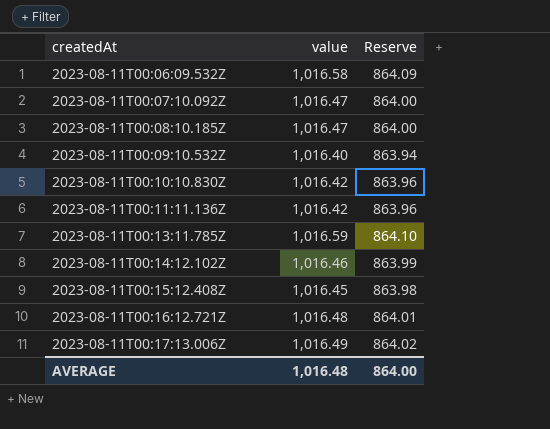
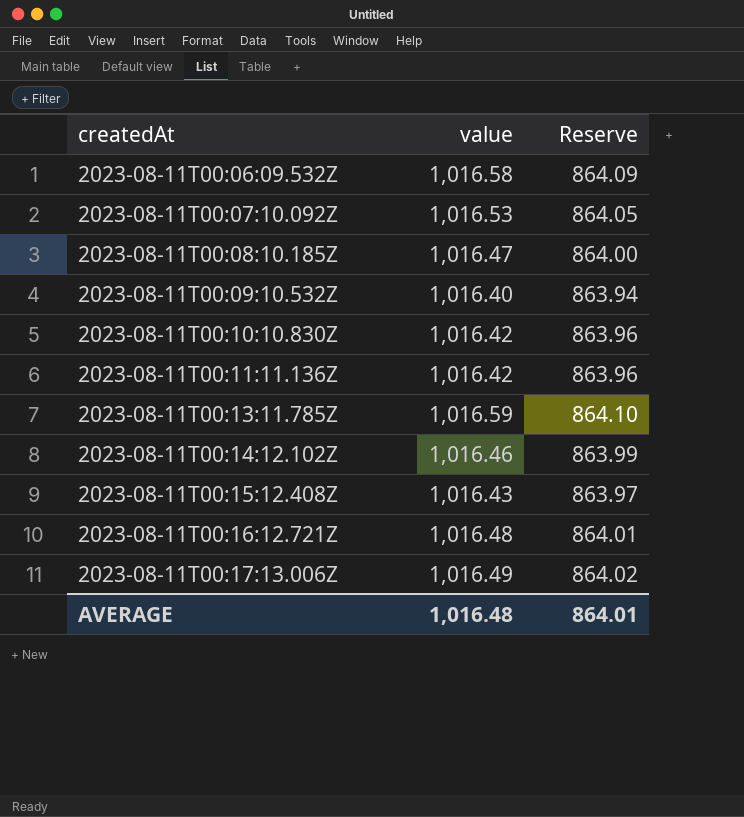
2023-08-11T00:07:10.092Z | value: 1,016.47 -> 1,016.53
2023-08-11T00:07:10.092Z | Reserve: 864.00 -> 864.05
2023-08-11T00:15:12.408Z | value: 1,016.45 -> 1,016.43
2023-08-11T00:15:12.408Z | Reserve: 863.98 -> 863.97
AVERAGE | Reserve: 864.00 -> 864.01

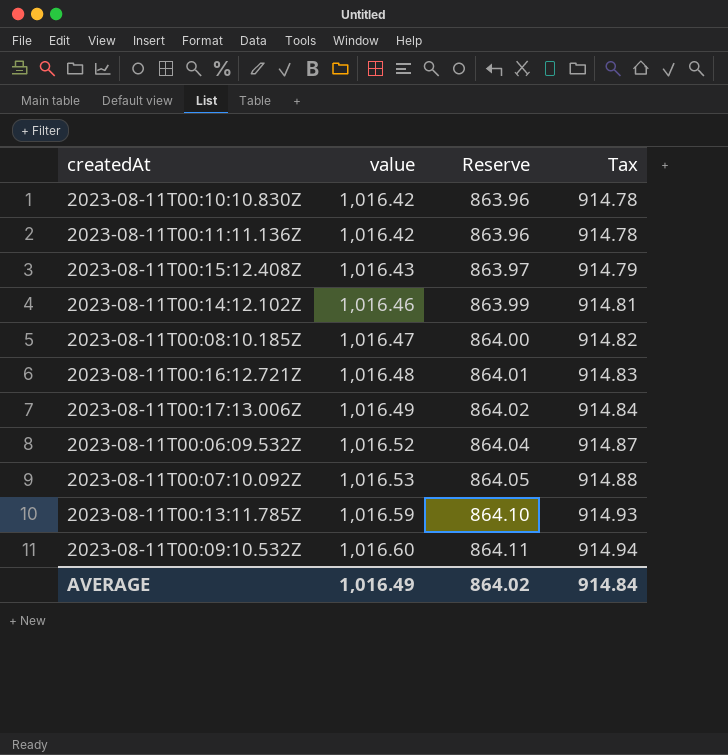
row order: createdAt ascending -> value ascending
column Tax | formula: none -> [value] * 0.9
2023-08-11T00:06:09.532Z | value: 1,016.58 -> 1,016.52
2023-08-11T00:06:09.532Z | Reserve: 864.09 -> 864.04
2023-08-11T00:09:10.532Z | value: 1,016.40 -> 1,016.60
2023-08-11T00:09:10.532Z | Reserve: 863.94 -> 864.11
AVERAGE | value: 1,016.48 -> 1,016.49
AVERAGE | Reserve: 864.01 -> 864.02

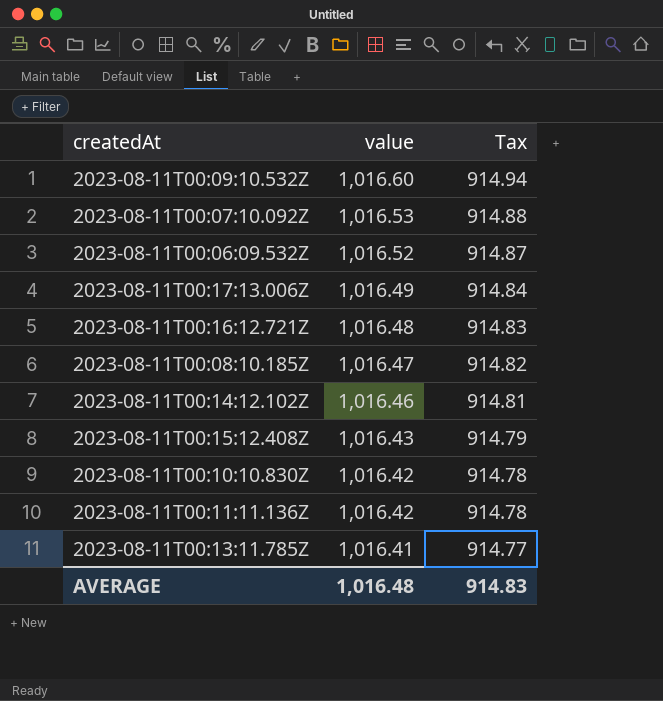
row order: value ascending -> value descending
column Reserve | formula: [value] * 0.85 -> none
2023-08-11T00:13:11.785Z | value: 1,016.59 -> 1,016.41
2023-08-11T00:13:11.785Z | Tax: 914.93 -> 914.77
AVERAGE | value: 1,016.49 -> 1,016.48
AVERAGE | Tax: 914.84 -> 914.83

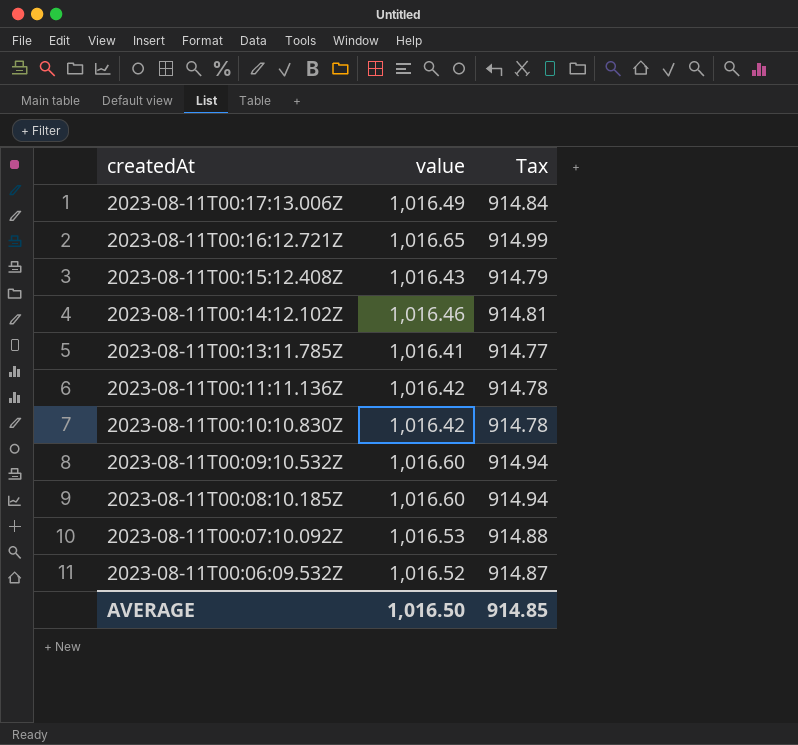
row order: value descending -> createdAt descending
2023-08-11T00:16:12.721Z | value: 1,016.48 -> 1,016.65
2023-08-11T00:16:12.721Z | Tax: 914.83 -> 914.99
2023-08-11T00:08:10.185Z | value: 1,016.47 -> 1,016.60
2023-08-11T00:08:10.185Z | Tax: 914.82 -> 914.94
AVERAGE | value: 1,016.48 -> 1,016.50
AVERAGE | Tax: 914.83 -> 914.85

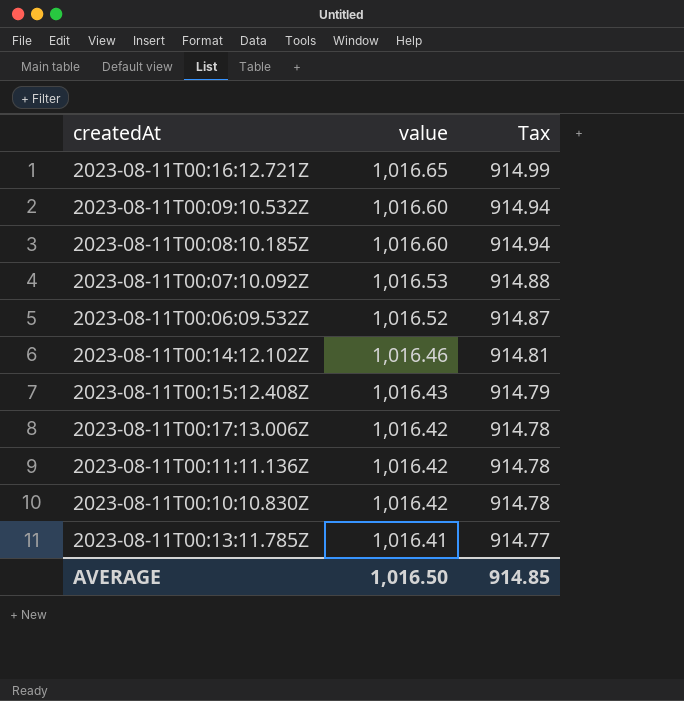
row order: createdAt descending -> value descending
2023-08-11T00:17:13.006Z | value: 1,016.49 -> 1,016.42
2023-08-11T00:17:13.006Z | Tax: 914.84 -> 914.78

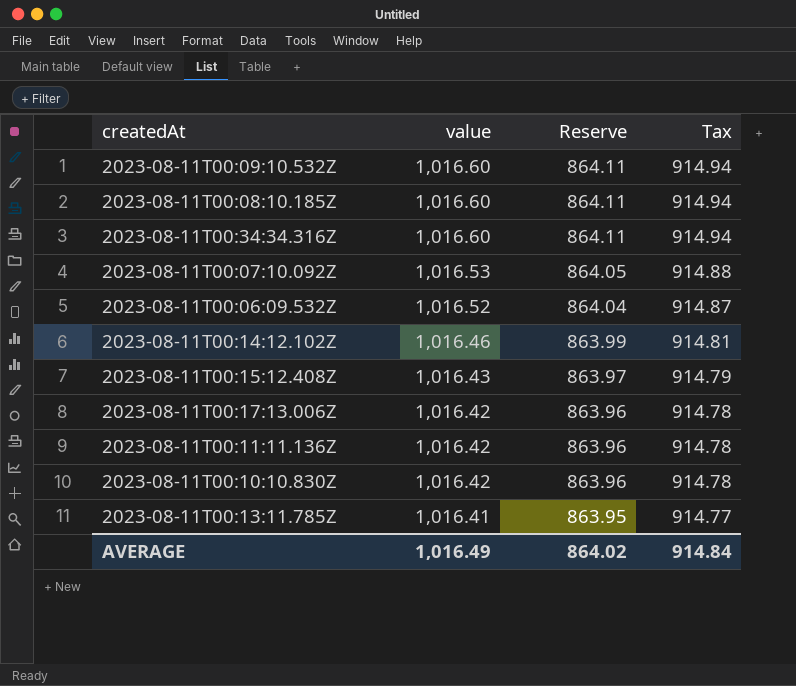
column Reserve | formula: none -> [value] * 0.85
row 2023-08-11T00:16:12.721Z: 1,016.65 | 914.99 -> none
row 2023-08-11T00:34:34.316Z: none -> 1,016.60 | 864.11 | 914.94
AVERAGE | value: 1,016.50 -> 1,016.49
AVERAGE | Tax: 914.85 -> 914.84

